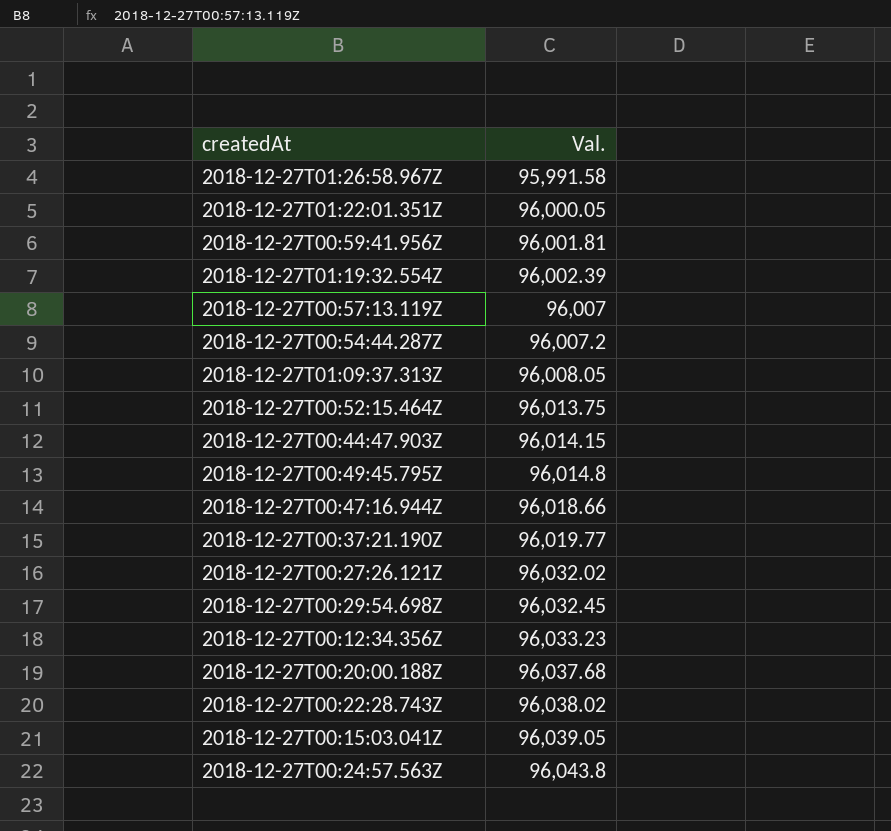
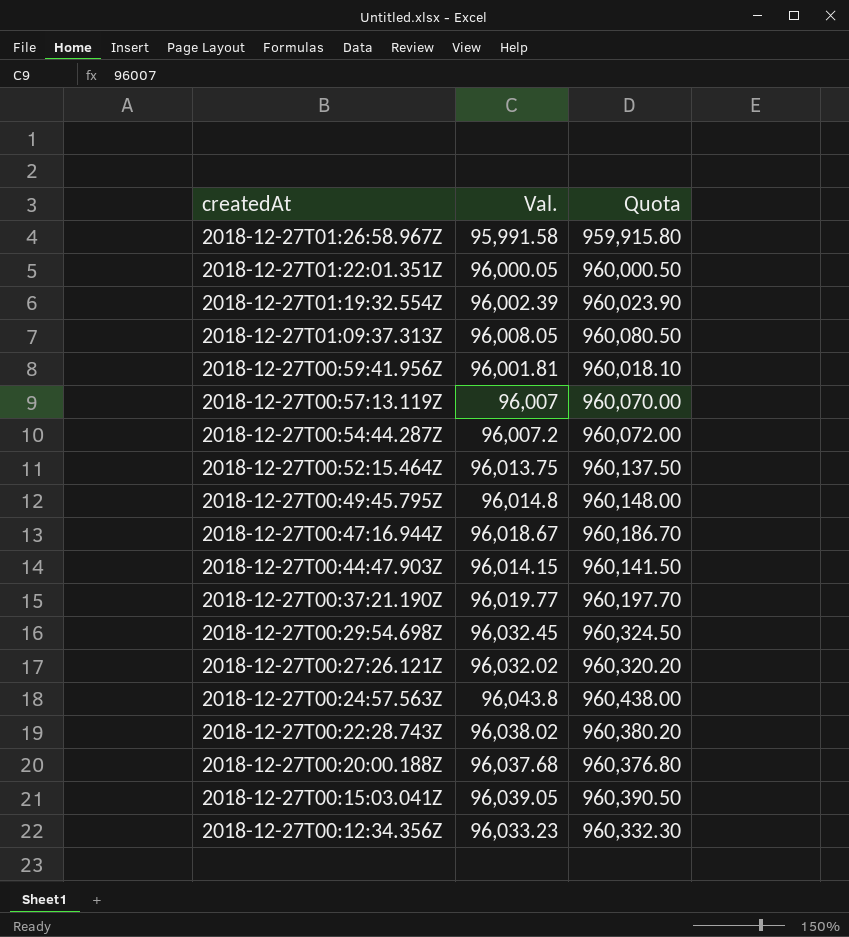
row order: Val. ascending -> createdAt descending
column Quota | formula: none -> [Val.] * 10
2018-12-27T00:47:16.944Z | Val.: 96,018.66 -> 96,018.67

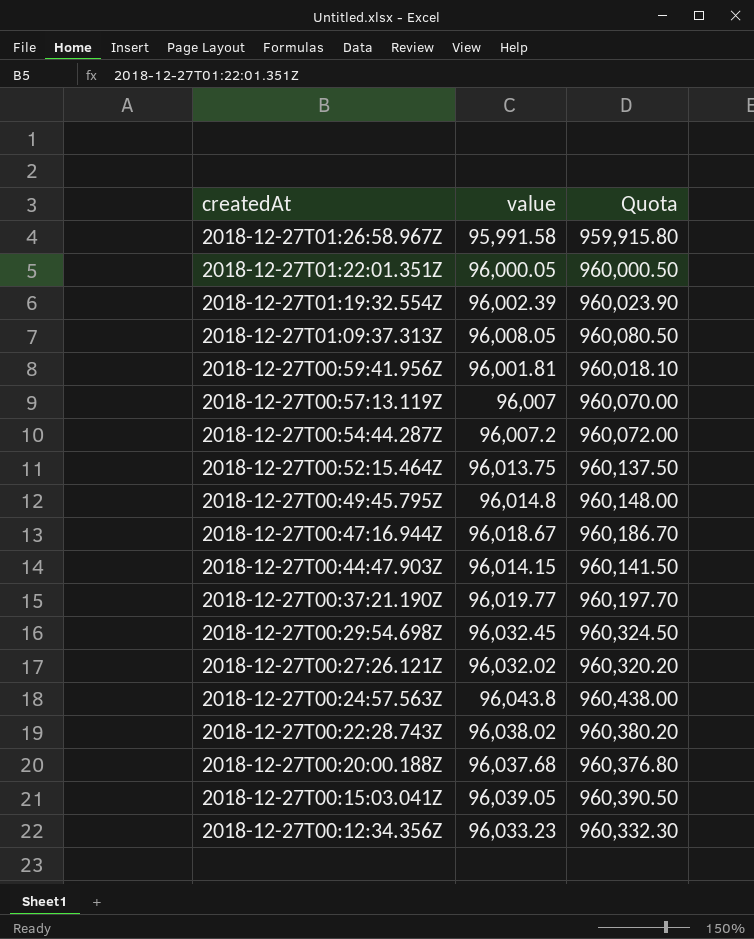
column name: Val. -> value

